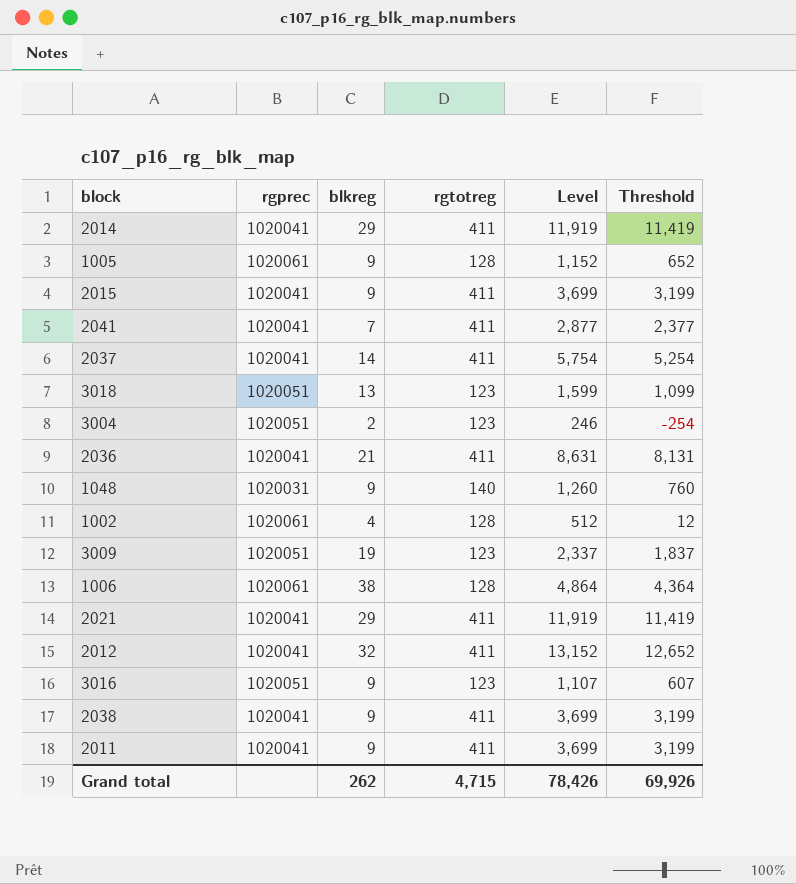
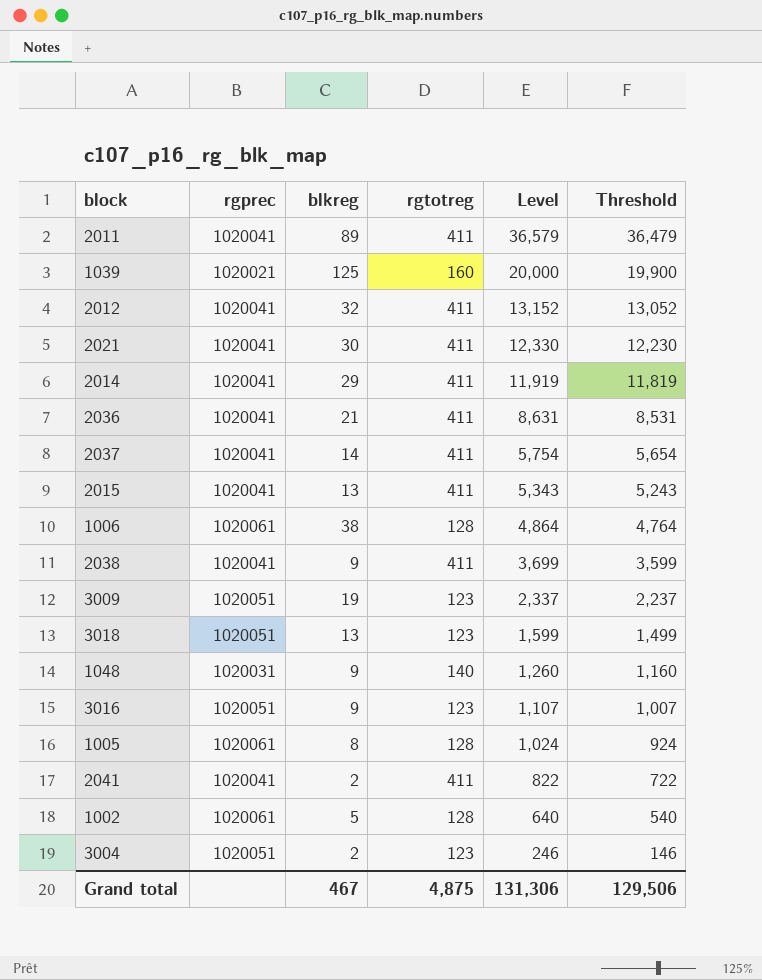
row order: none -> Level descending
column Threshold | formula: [Level] - 500 -> [Level] - 100
2011 | blkreg: 9 -> 89
2011 | Level: 3,699 -> 36,579
row 1039: none -> 1020021 | 125 | 160 | 20,000 | 19,900
2021 | blkreg: 29 -> 30
2021 | Level: 11,919 -> 12,330
2015 | blkreg: 9 -> 13
2015 | Level: 3,699 -> 5,343
1005 | blkreg: 9 -> 8
1005 | Level: 1,152 -> 1,024
2041 | blkreg: 7 -> 2
2041 | Level: 2,877 -> 822
1002 | blkreg: 4 -> 5
1002 | Level: 512 -> 640
Grand total | blkreg: 262 -> 467
Grand total | rgtotreg: 4,715 -> 4,875
Grand total | Level: 78,426 -> 131,306
Grand total | Threshold: 69,926 -> 129,506

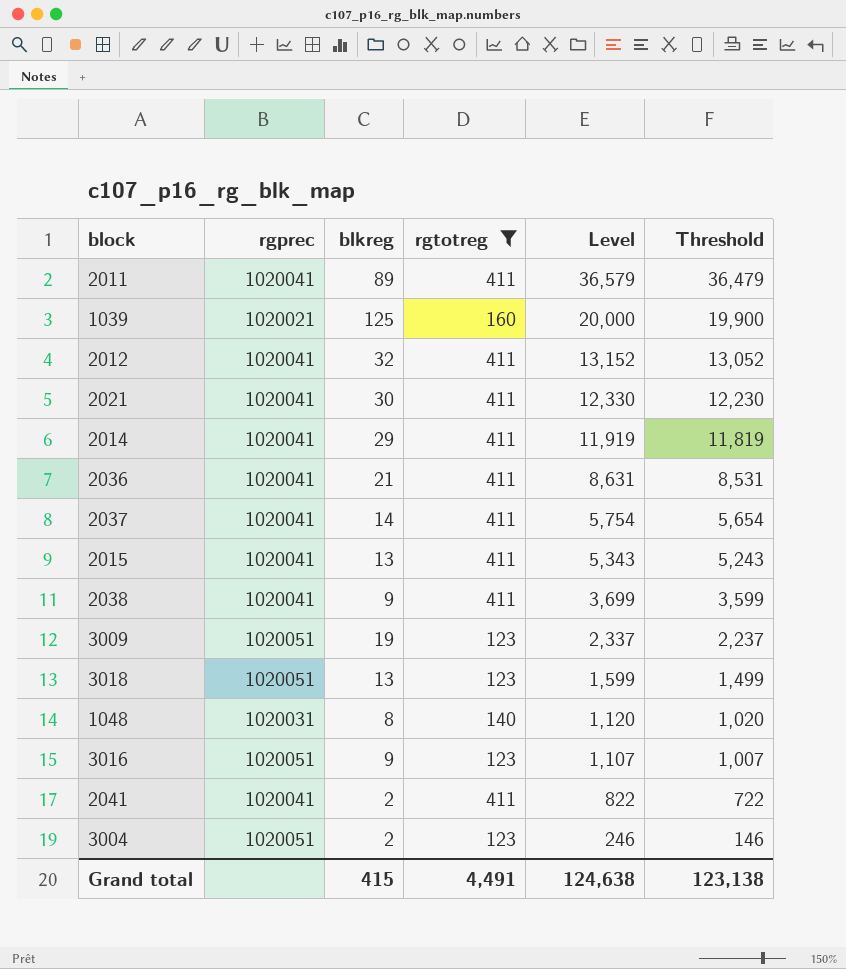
filter: none -> rgtotreg != 128
1048 | blkreg: 9 -> 8
1048 | Level: 1,260 -> 1,120
1048 | Threshold: 1,160 -> 1,020
Grand total | blkreg: 467 -> 415
Grand total | rgtotreg: 4,875 -> 4,491
Grand total | Level: 131,306 -> 124,638
Grand total | Threshold: 129,506 -> 123,138

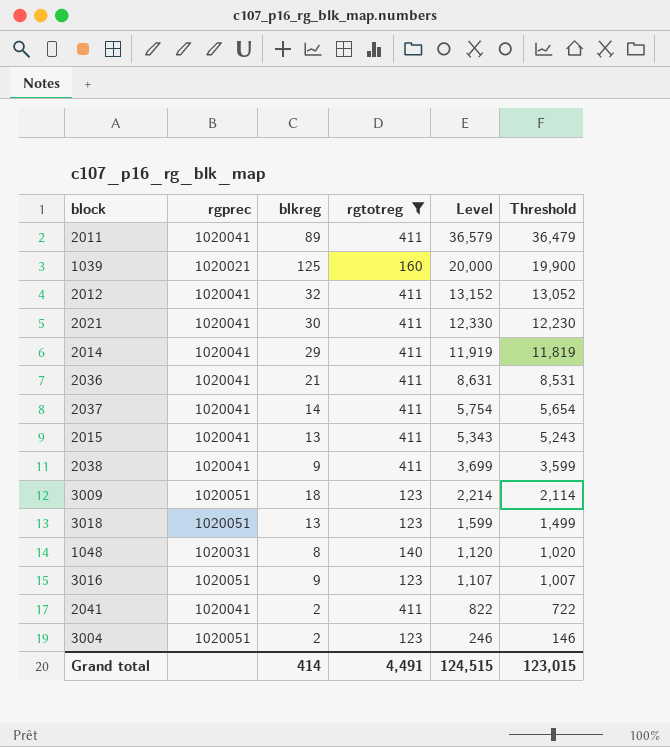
3009 | blkreg: 19 -> 18
3009 | Level: 2,337 -> 2,214
3009 | Threshold: 2,237 -> 2,114
Grand total | blkreg: 415 -> 414
Grand total | Level: 124,638 -> 124,515
Grand total | Threshold: 123,138 -> 123,015

